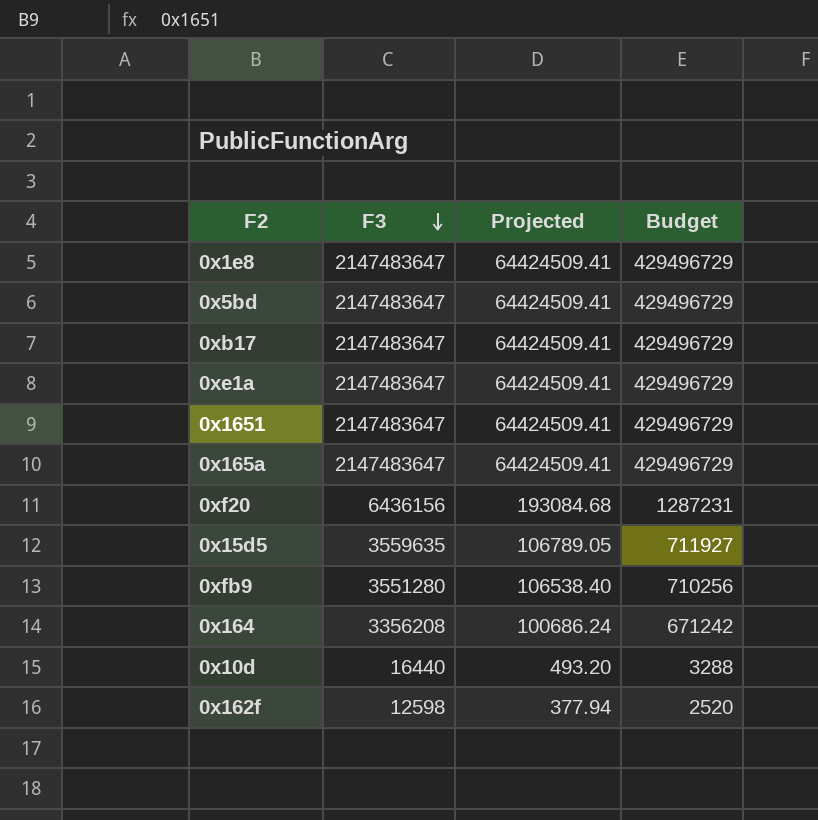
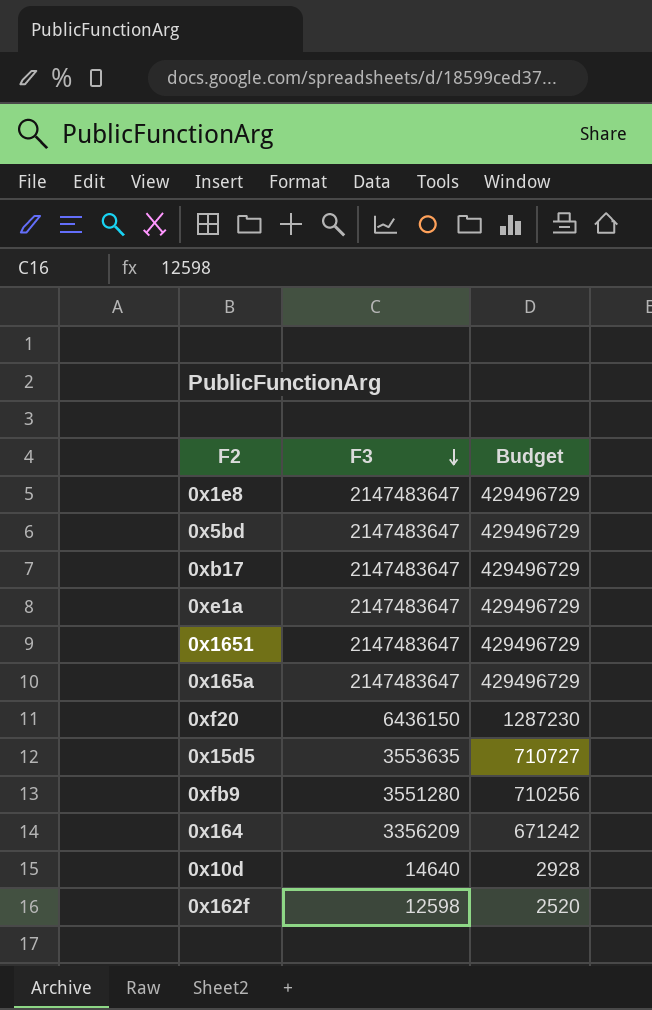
column Projected | formula: [F3] * 0.03 -> none
0xf20 | F3: 6436156 -> 6436150
0xf20 | Budget: 1287231 -> 1287230
0x15d5 | F3: 3559635 -> 3553635
0x15d5 | Budget: 711927 -> 710727
0x164 | F3: 3356208 -> 3356209
0x10d | F3: 16440 -> 14640
0x10d | Budget: 3288 -> 2928

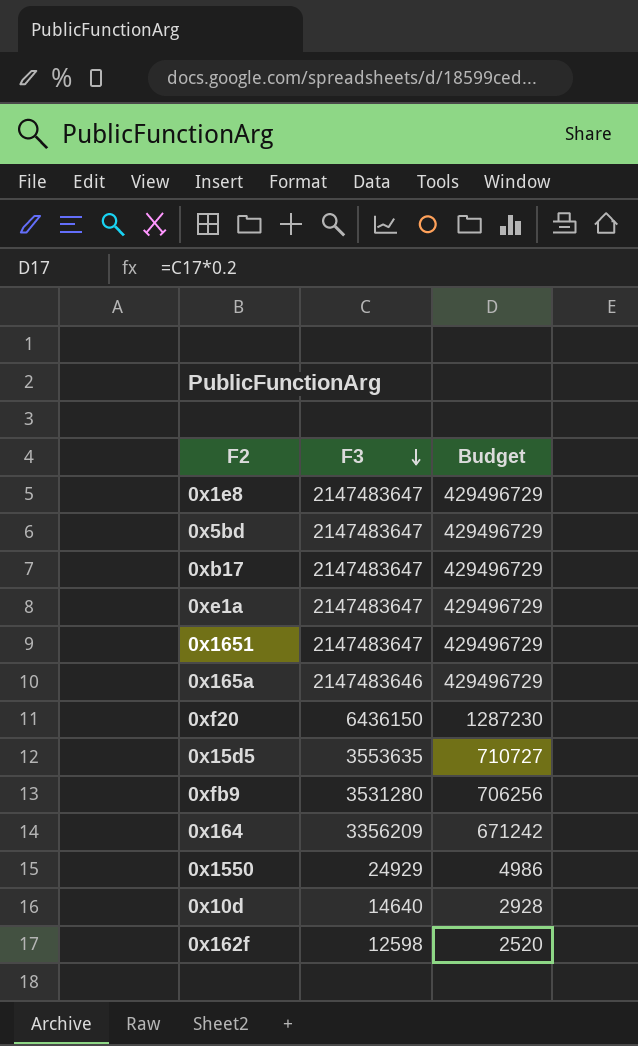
0x165a | F3: 2147483647 -> 2147483646
0xfb9 | F3: 3551280 -> 3531280
0xfb9 | Budget: 710256 -> 706256
row 0x1550: none -> 24929 | 4986

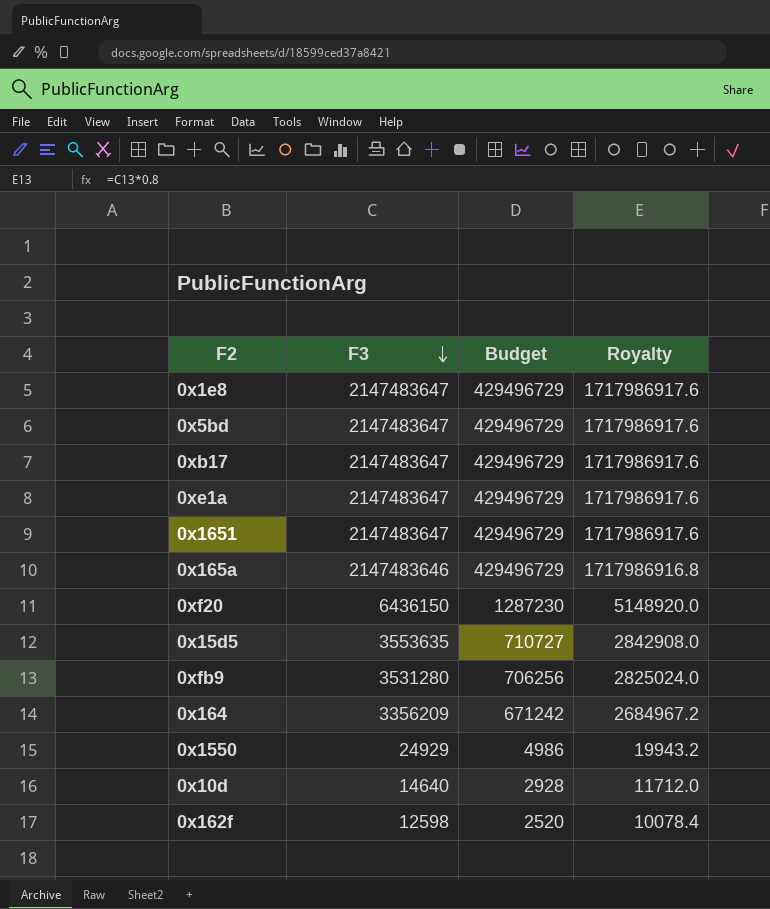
column Royalty | formula: none -> [F3] * 0.8

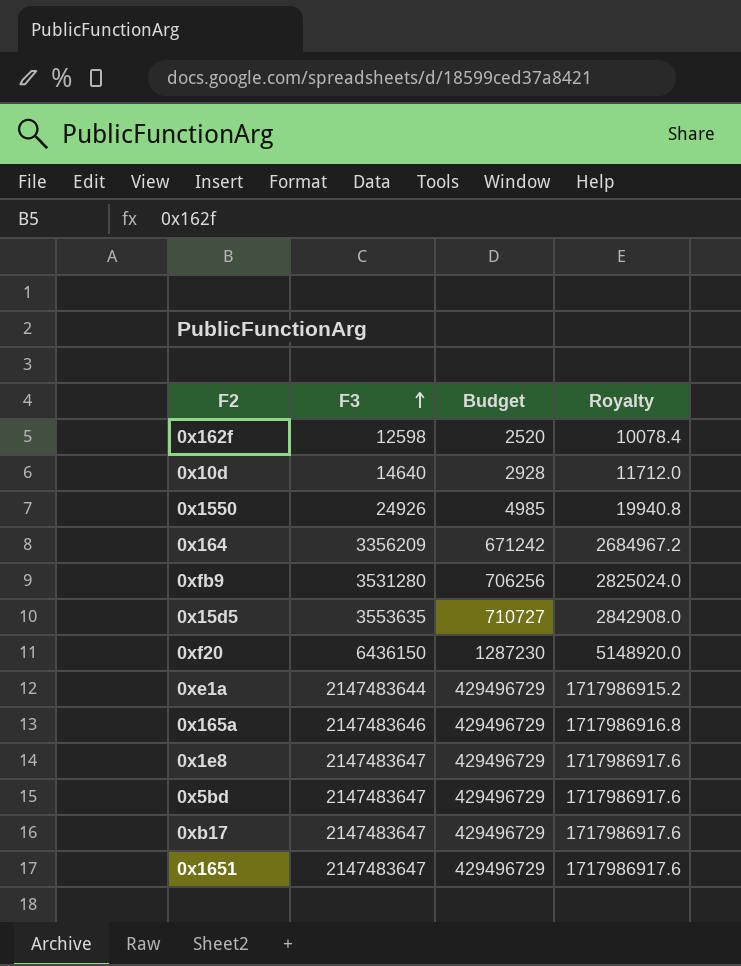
row order: F3 descending -> F3 ascending
0x1550 | F3: 24929 -> 24926
0x1550 | Budget: 4986 -> 4985
0x1550 | Royalty: 19943.2 -> 19940.8
0xe1a | F3: 2147483647 -> 2147483644
0xe1a | Royalty: 1717986917.6 -> 1717986915.2

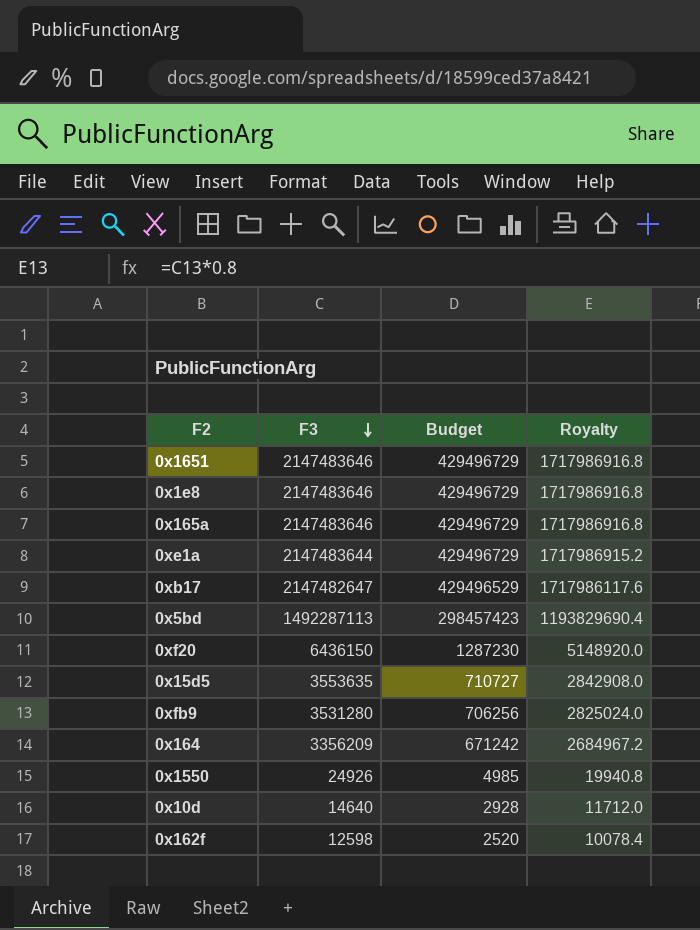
row order: F3 ascending -> F3 descending
0x1651 | F3: 2147483647 -> 2147483646
0x1651 | Royalty: 1717986917.6 -> 1717986916.8
0x1e8 | F3: 2147483647 -> 2147483646
0x1e8 | Royalty: 1717986917.6 -> 1717986916.8
0xb17 | F3: 2147483647 -> 2147482647
0xb17 | Budget: 429496729 -> 429496529
0xb17 | Royalty: 1717986917.6 -> 1717986117.6
0x5bd | F3: 2147483647 -> 1492287113
0x5bd | Budget: 429496729 -> 298457423
0x5bd | Royalty: 1717986917.6 -> 1193829690.4

